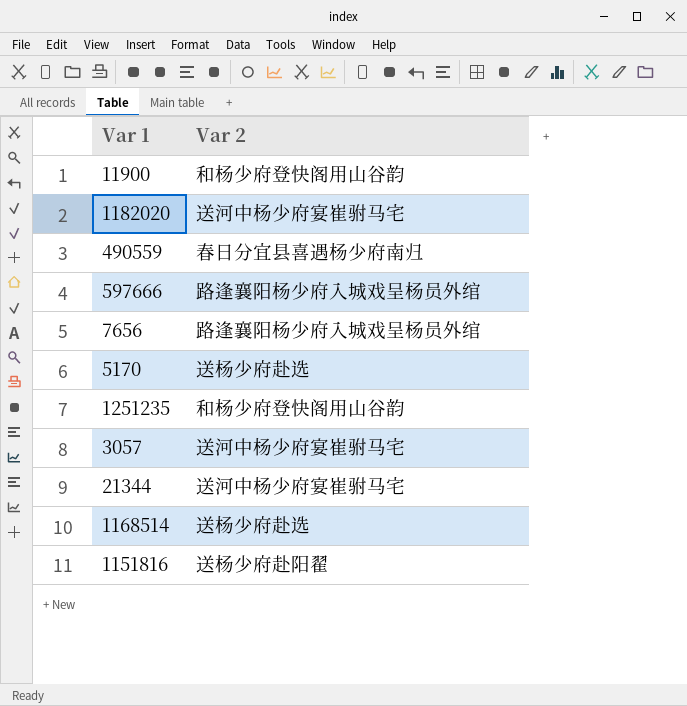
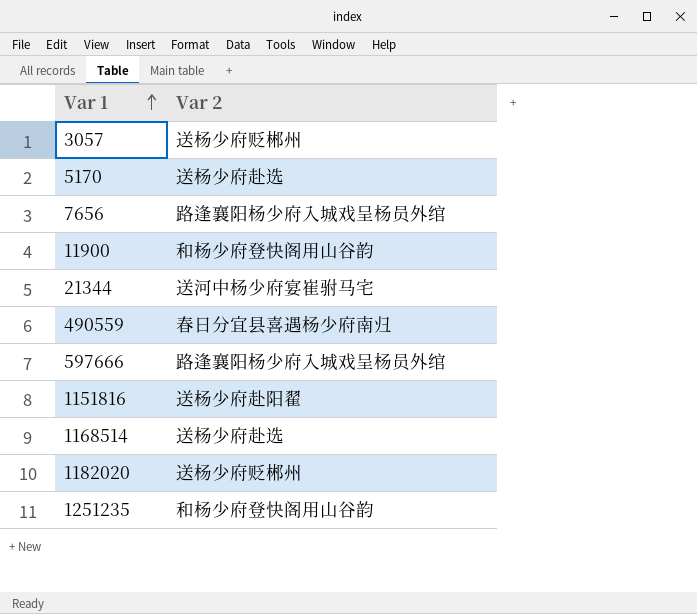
row order: none -> Var 1 ascending
3057 | Var 2: 送河中杨少府宴崔驸马宅 -> 送杨少府贬郴州
1182020 | Var 2: 送河中杨少府宴崔驸马宅 -> 送杨少府贬郴州

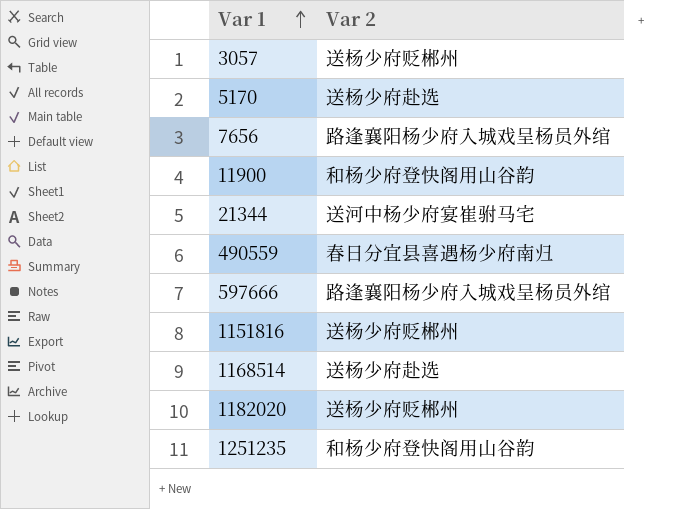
1151816 | Var 2: 送杨少府赴阳翟 -> 送杨少府贬郴州

